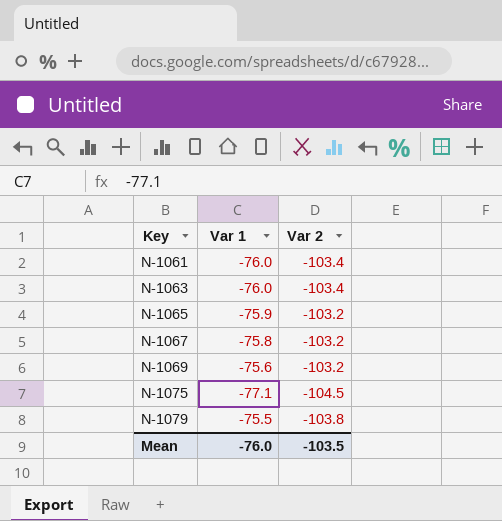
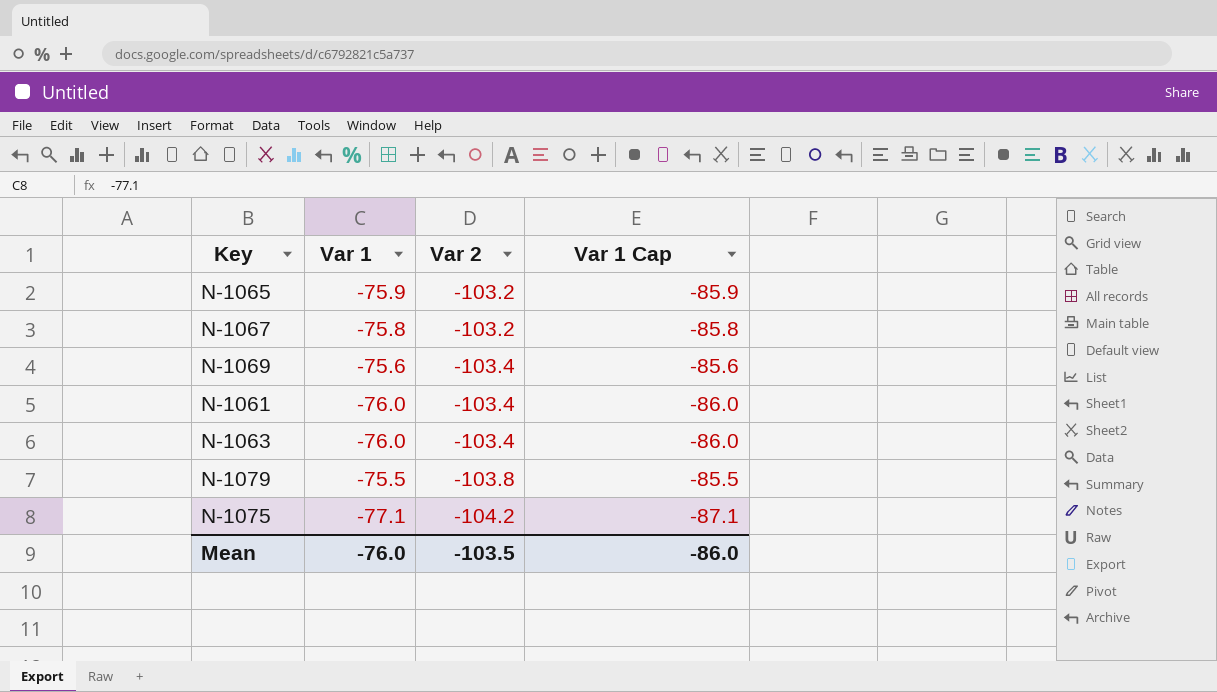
row order: Key ascending -> Var 2 descending
column Var 1 Cap | formula: none -> [Var 1] - 10
N-1069 | Var 2: -103.2 -> -103.4
N-1075 | Var 2: -104.5 -> -104.2

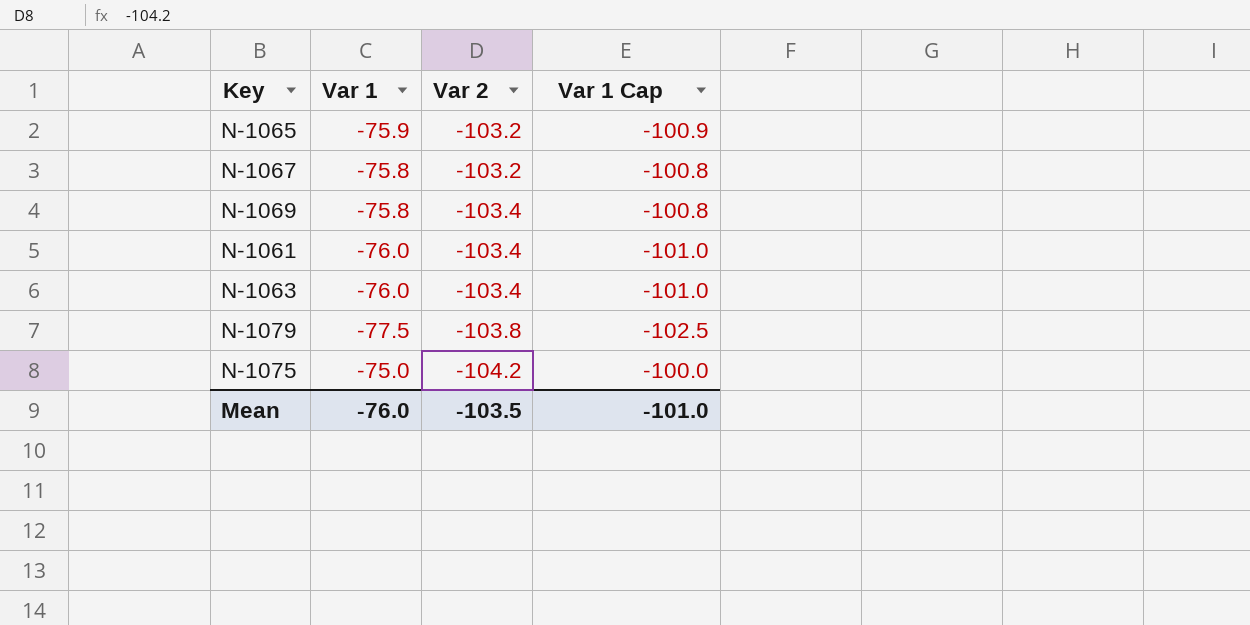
column Var 1 Cap | formula: [Var 1] - 10 -> [Var 1] - 25
N-1069 | Var 1: -75.6 -> -75.8
N-1079 | Var 1: -75.5 -> -77.5
N-1075 | Var 1: -77.1 -> -75.0
Mean | Var 1 Cap: -86.0 -> -101.0

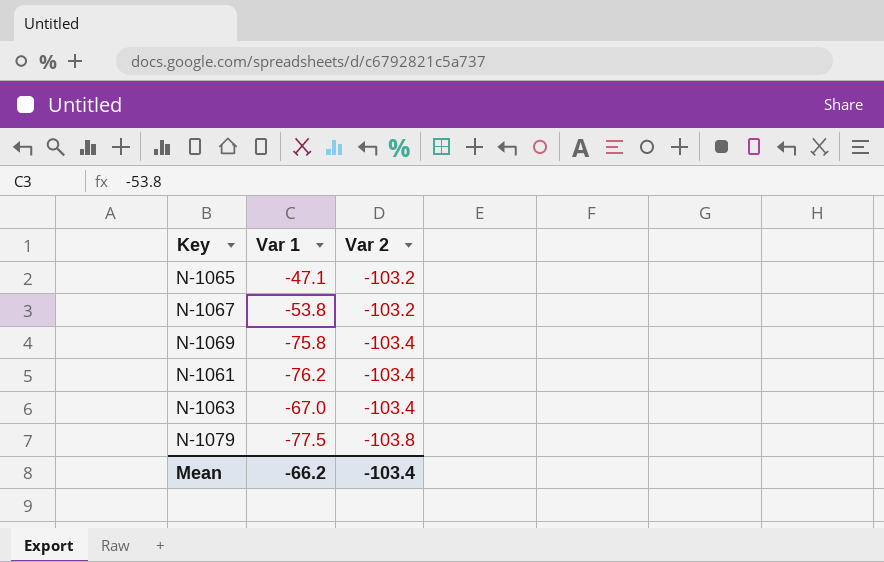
column Var 1 Cap | formula: [Var 1] - 25 -> none
row N-1075: -75.0 | -104.2 | -100.0 -> none
N-1065 | Var 1: -75.9 -> -47.1
N-1067 | Var 1: -75.8 -> -53.8
N-1061 | Var 1: -76.0 -> -76.2
N-1063 | Var 1: -76.0 -> -67.0
Mean | Var 1: -76.0 -> -66.2
Mean | Var 2: -103.5 -> -103.4

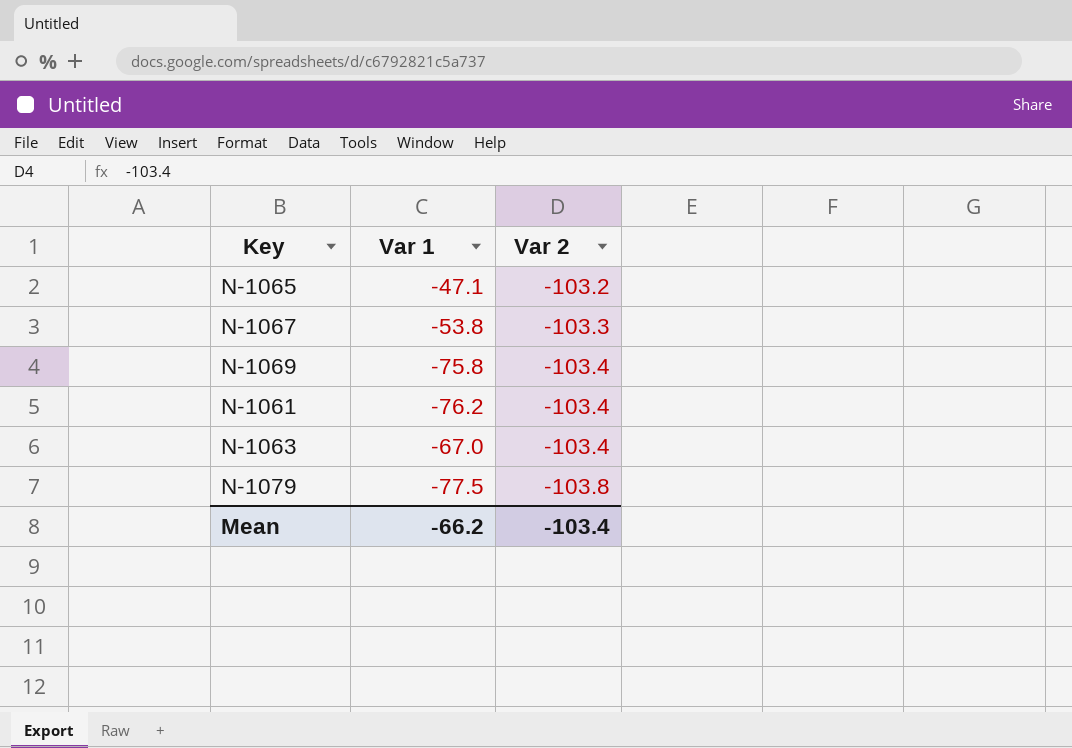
N-1067 | Var 2: -103.2 -> -103.3

